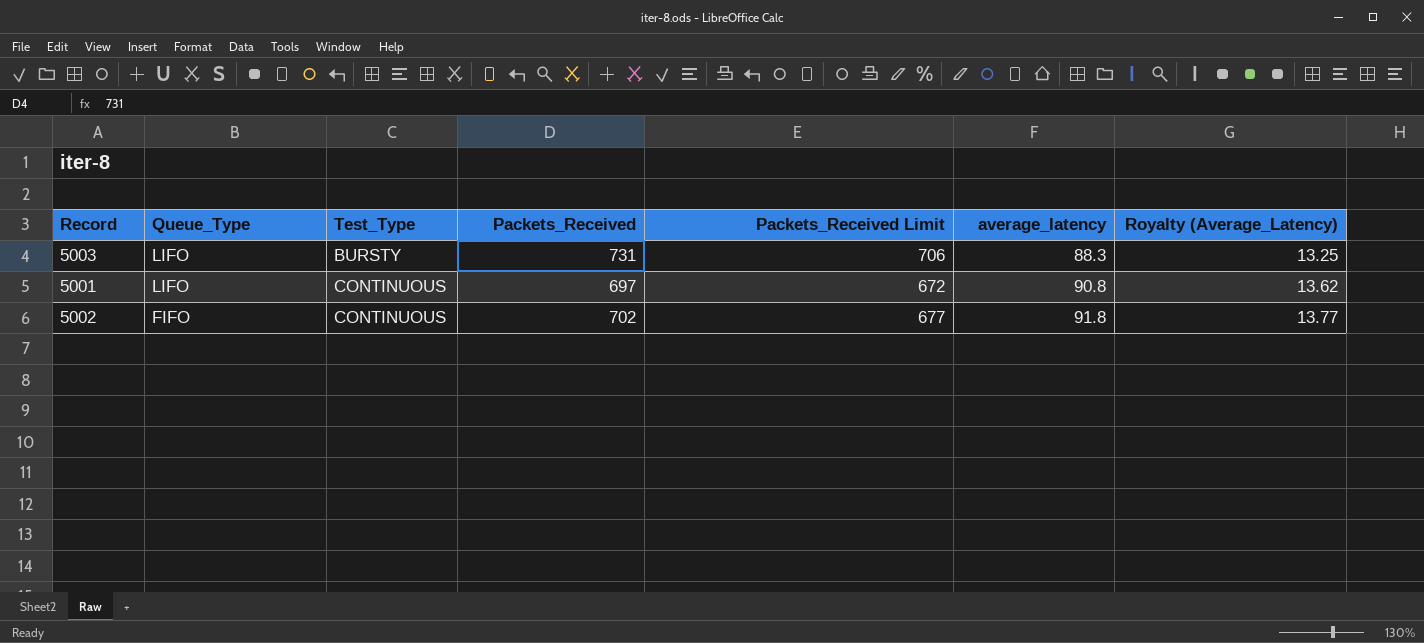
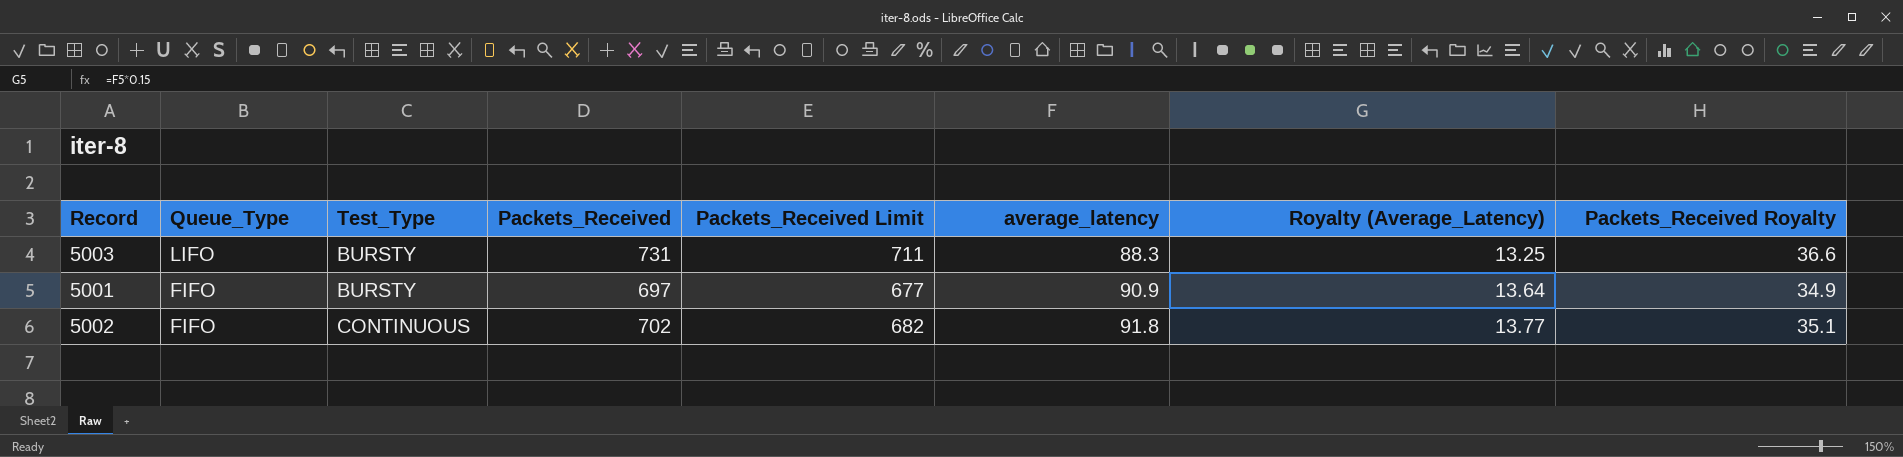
column Packets_Received Limit | formula: [Packets_Received] - 25 -> [Packets_Received] - 20
column Packets_Received Royalty | formula: none -> [Packets_Received] * 0.05
5001 | Queue_Type: LIFO -> FIFO
5001 | Test_Type: CONTINUOUS -> BURSTY
5001 | average_latency: 90.8 -> 90.9
5001 | Royalty (Average_Latency): 13.62 -> 13.64

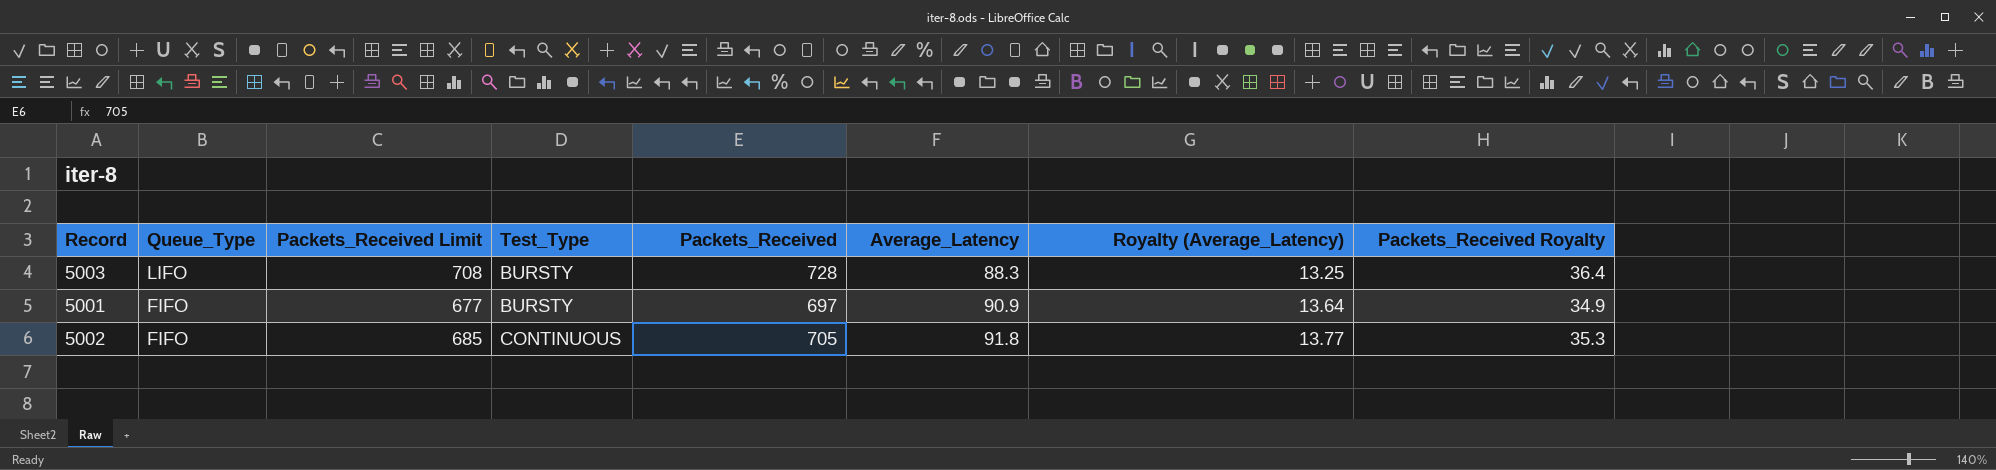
column Packets_Received Limit | position: 5 -> 3
column name: average_latency -> Average_Latency
5003 | Packets_Received Limit: 711 -> 708
5003 | Packets_Received: 731 -> 728
5003 | Packets_Received Royalty: 36.6 -> 36.4
5002 | Packets_Received Limit: 682 -> 685
5002 | Packets_Received: 702 -> 705
5002 | Packets_Received Royalty: 35.1 -> 35.3

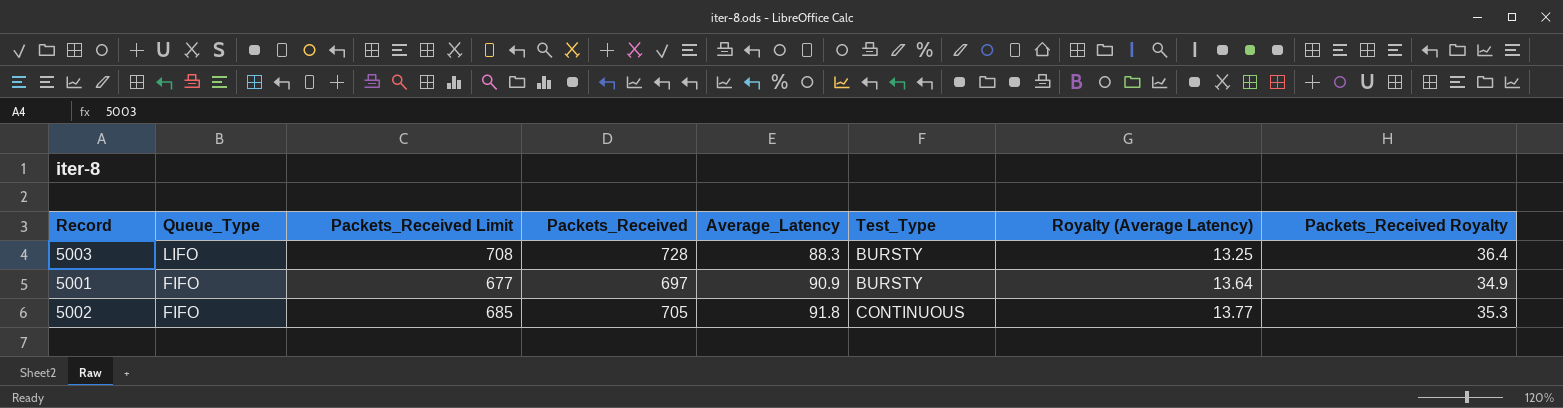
column Test_Type | position: 4 -> 6
column name: Royalty (Average_Latency) -> Royalty (Average Latency)

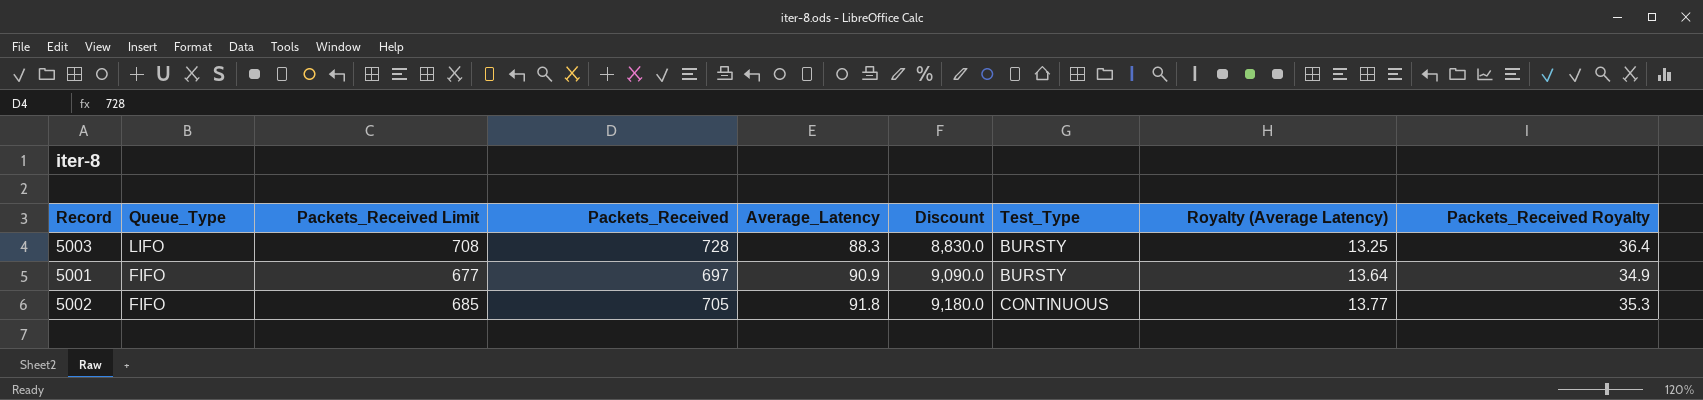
column Discount | formula: none -> [Average_Latency] * 100

